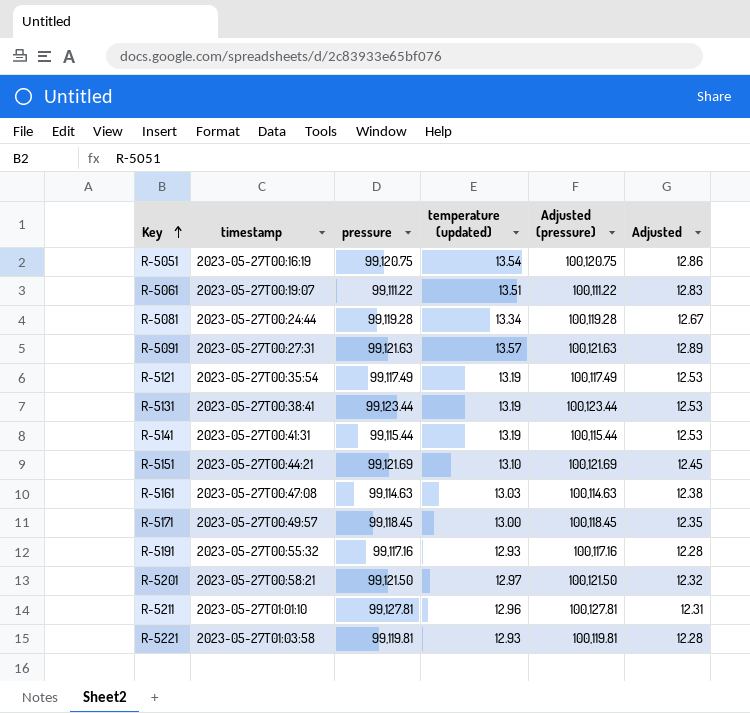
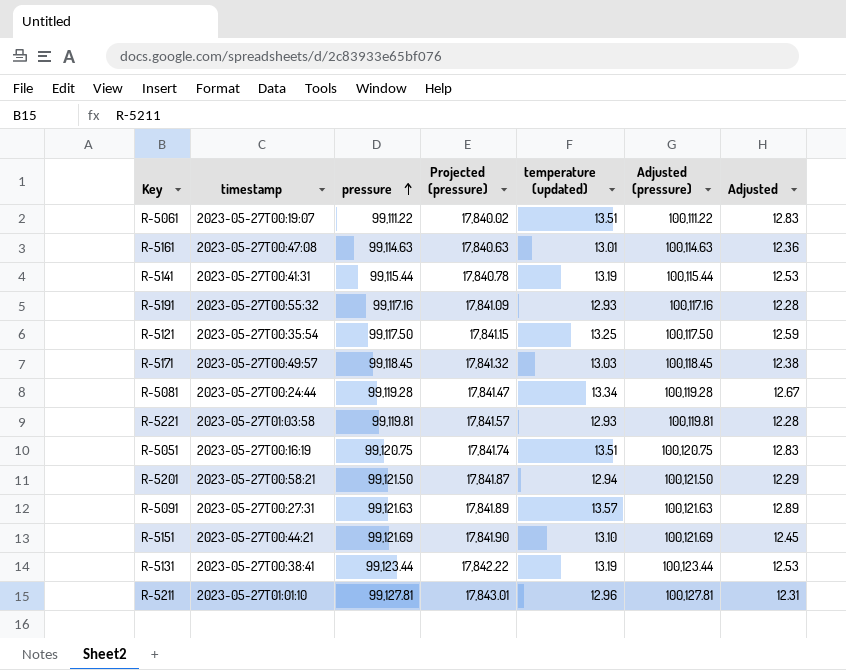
row order: Key ascending -> pressure ascending
column Projected (pressure) | formula: none -> [pressure] * 0.18
R-5161 | temperature (updated): 13.03 -> 13.01
R-5161 | Adjusted: 12.38 -> 12.36
R-5121 | pressure: 99,117.49 -> 99,117.50
R-5121 | temperature (updated): 13.19 -> 13.25
R-5121 | Adjusted (pressure): 100,117.49 -> 100,117.50
R-5121 | Adjusted: 12.53 -> 12.59
R-5171 | temperature (updated): 13.00 -> 13.03
R-5171 | Adjusted: 12.35 -> 12.38
R-5051 | temperature (updated): 13.54 -> 13.51
R-5051 | Adjusted: 12.86 -> 12.83
R-5201 | temperature (updated): 12.97 -> 12.94
R-5201 | Adjusted: 12.32 -> 12.29

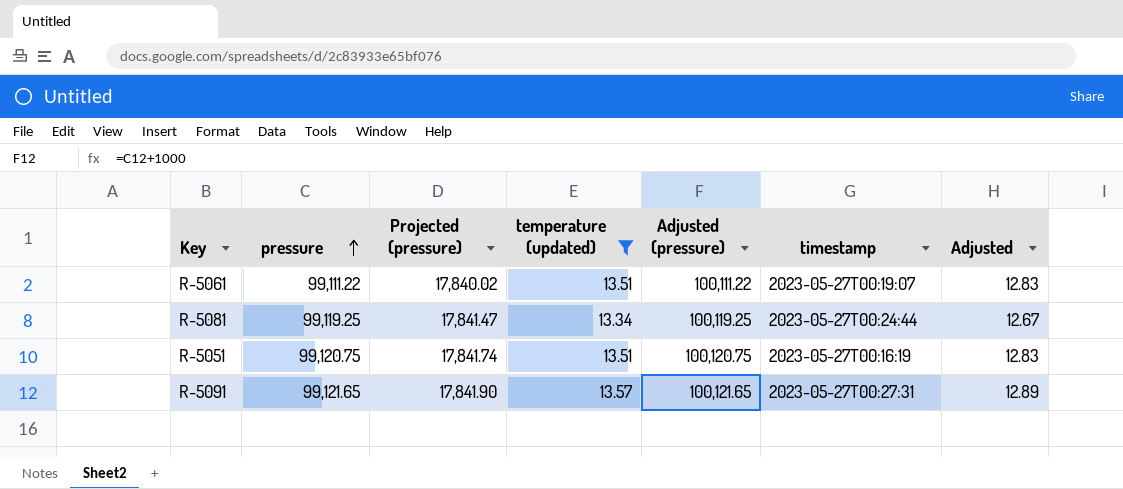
filter: none -> temperature (updated) >= 13.34
column timestamp | position: 2 -> 6
R-5081 | pressure: 99,119.28 -> 99,119.25
R-5081 | Adjusted (pressure): 100,119.28 -> 100,119.25
R-5091 | pressure: 99,121.63 -> 99,121.65
R-5091 | Projected (pressure): 17,841.89 -> 17,841.90
R-5091 | Adjusted (pressure): 100,121.63 -> 100,121.65

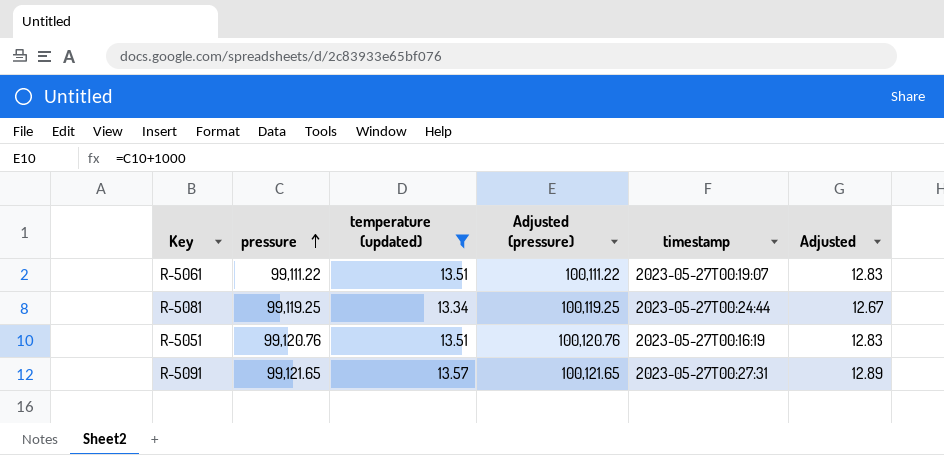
column Projected (pressure) | formula: [pressure] * 0.18 -> none
R-5051 | pressure: 99,120.75 -> 99,120.76
R-5051 | Adjusted (pressure): 100,120.75 -> 100,120.76

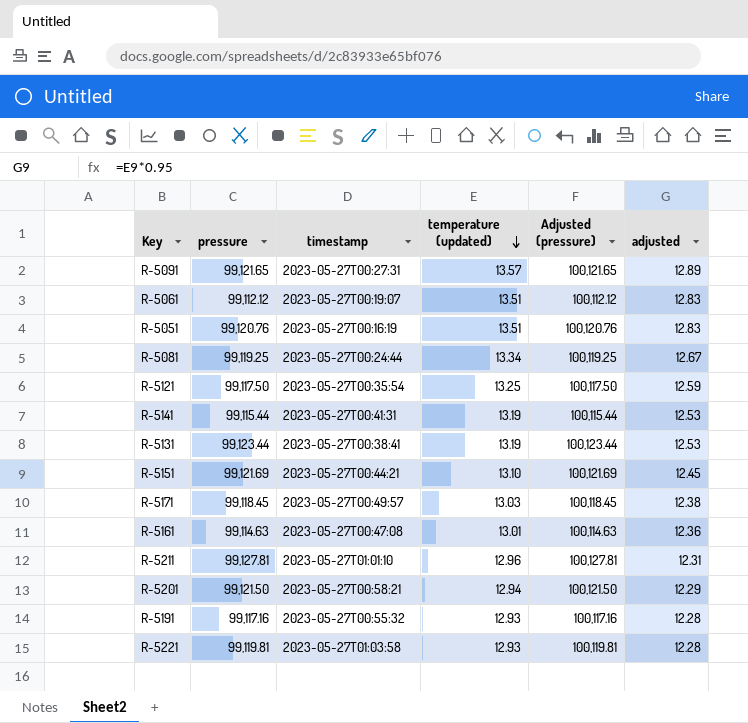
filter: temperature (updated) >= 13.34 -> none
row order: pressure ascending -> temperature (updated) descending
column timestamp | position: 5 -> 3
column name: Adjusted -> adjusted
R-5061 | pressure: 99,111.22 -> 99,112.12
R-5061 | Adjusted (pressure): 100,111.22 -> 100,112.12

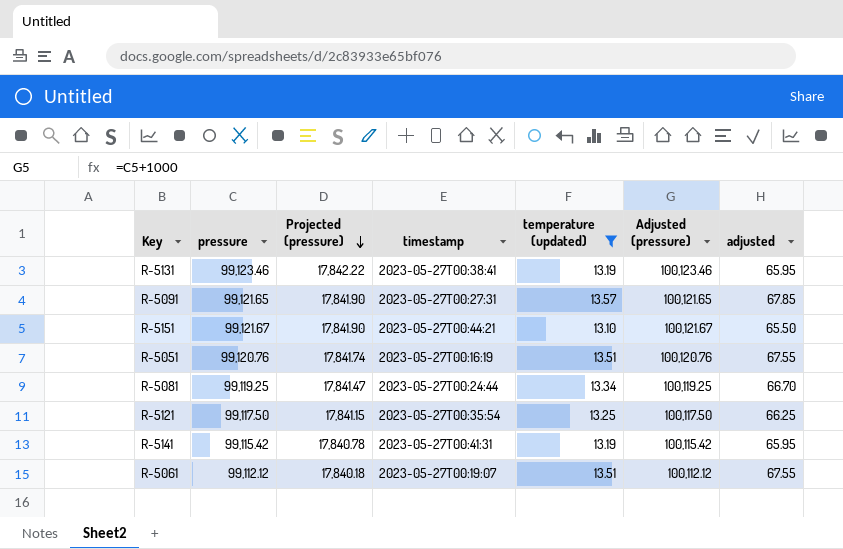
filter: none -> temperature (updated) >= 13.10
row order: temperature (updated) descending -> Projected (pressure) descending
column Projected (pressure) | formula: none -> [pressure] * 0.18
column adjusted | formula: [temperature (updated)] * 0.95 -> [temperature (updated)] * 5
R-5131 | pressure: 99,123.44 -> 99,123.46
R-5131 | Adjusted (pressure): 100,123.44 -> 100,123.46
R-5151 | pressure: 99,121.69 -> 99,121.67
R-5151 | Adjusted (pressure): 100,121.69 -> 100,121.67
R-5141 | pressure: 99,115.44 -> 99,115.42
R-5141 | Adjusted (pressure): 100,115.44 -> 100,115.42

